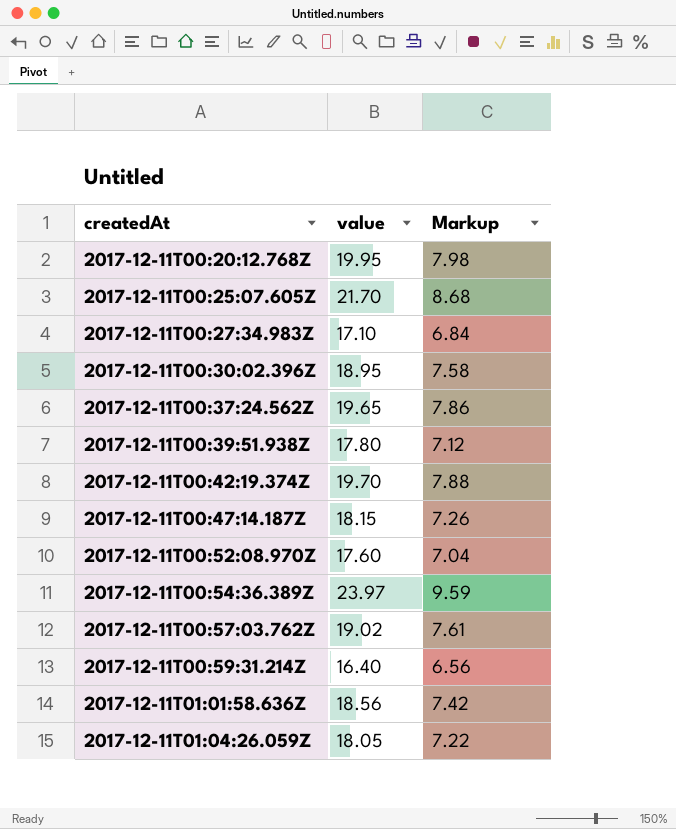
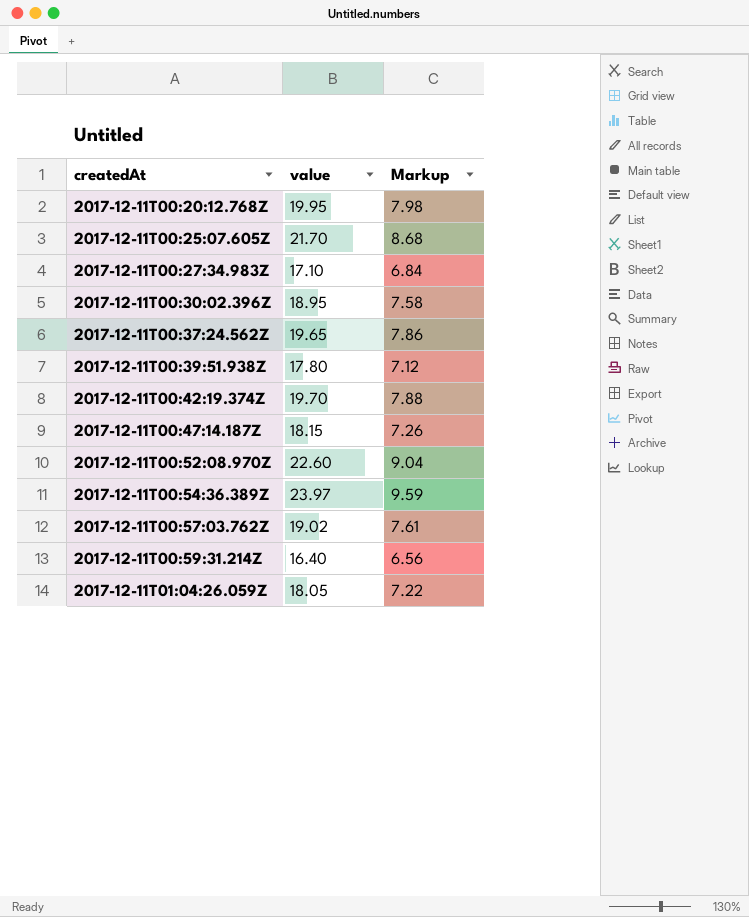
row 2017-12-11T01:01:58.636Z: 18.56 | 7.42 -> none
2017-12-11T00:52:08.970Z | value: 17.60 -> 22.60
2017-12-11T00:52:08.970Z | Markup: 7.04 -> 9.04

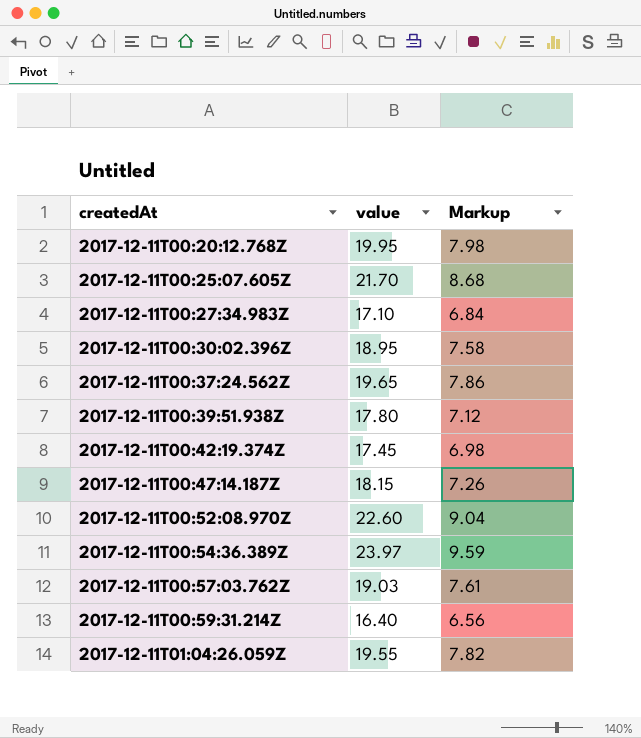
2017-12-11T00:42:19.374Z | value: 19.70 -> 17.45
2017-12-11T00:42:19.374Z | Markup: 7.88 -> 6.98
2017-12-11T00:57:03.762Z | value: 19.02 -> 19.03
2017-12-11T01:04:26.059Z | value: 18.05 -> 19.55
2017-12-11T01:04:26.059Z | Markup: 7.22 -> 7.82

